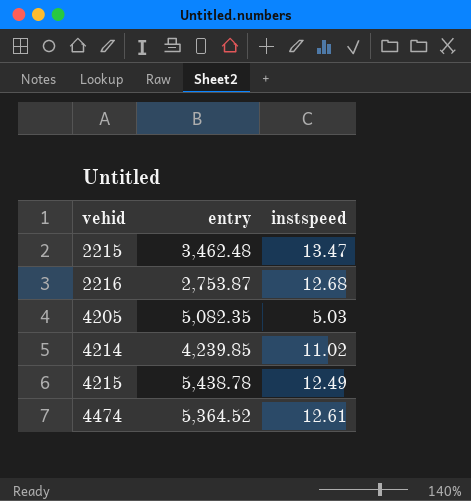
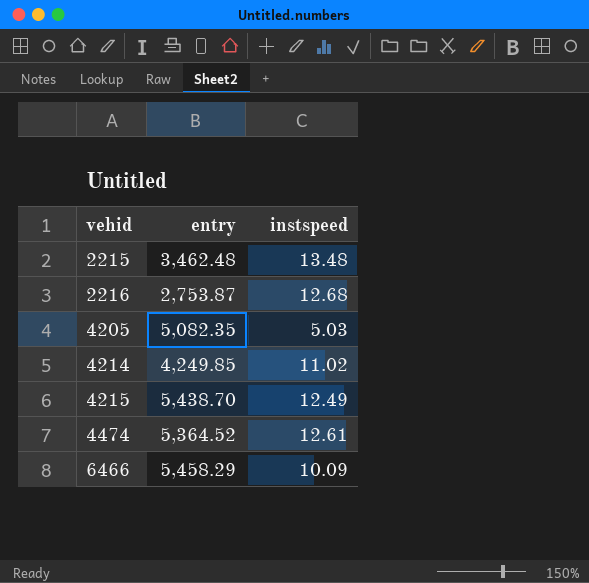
2215 | instspeed: 13.47 -> 13.48
4214 | entry: 4,239.85 -> 4,249.85
4215 | entry: 5,438.78 -> 5,438.70
row 6466: none -> 5,458.29 | 10.09

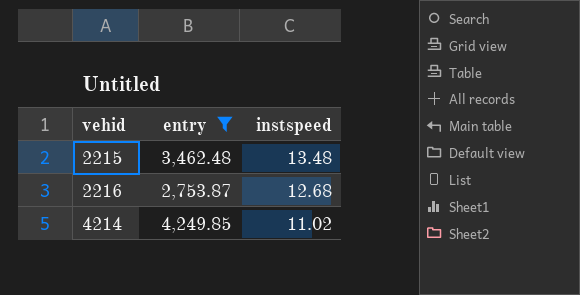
filter: none -> entry <= 4,249.85

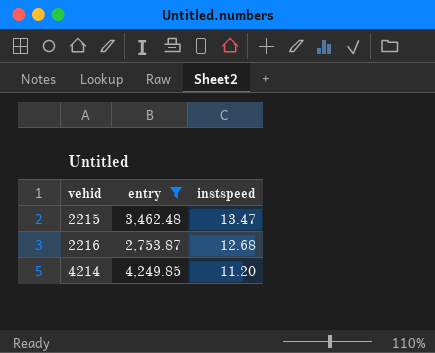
2215 | instspeed: 13.48 -> 13.47
4214 | instspeed: 11.02 -> 11.20

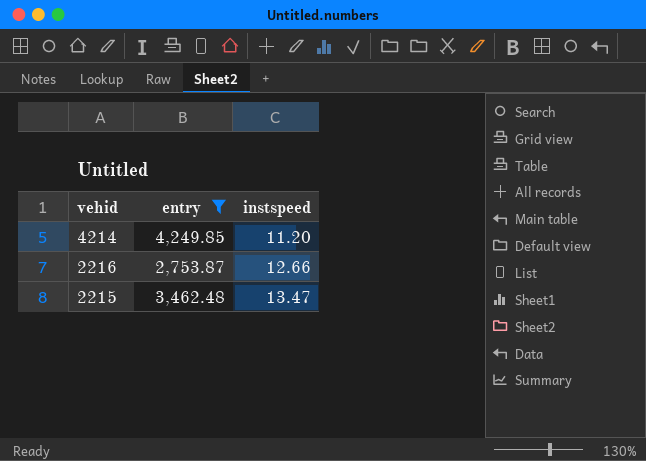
row order: vehid ascending -> vehid descending
2216 | instspeed: 12.68 -> 12.66

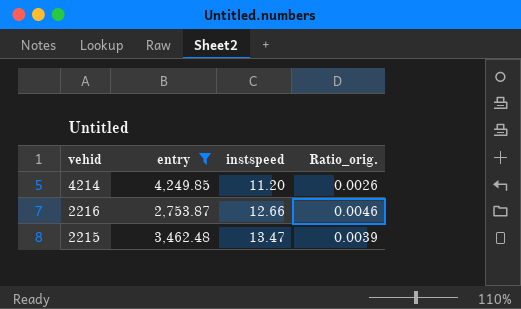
column Ratio_orig. | formula: none -> [instspeed] / [entry]

